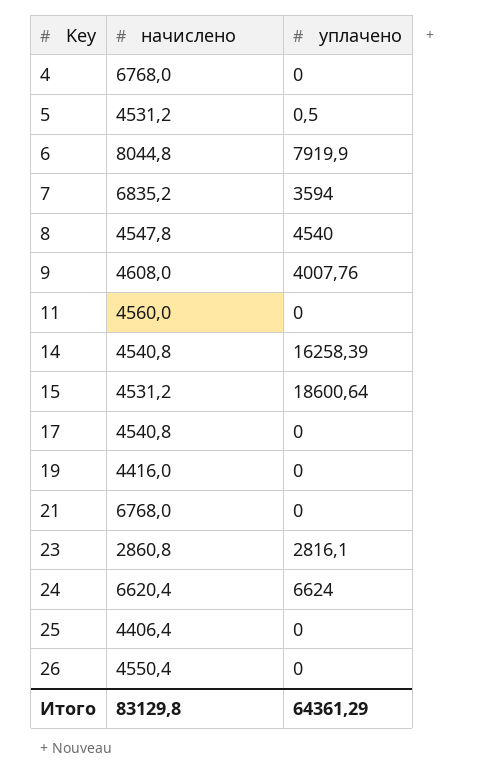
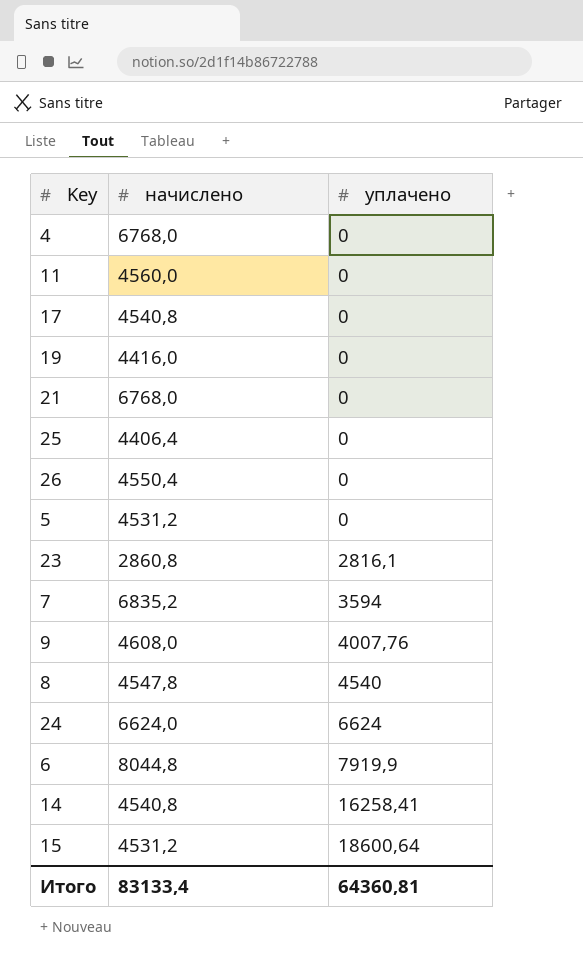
row order: Key ascending -> уплачено ascending
5 | уплачено: 0,5 -> 0
24 | начислено: 6620,4 -> 6624,0
14 | уплачено: 16258,39 -> 16258,41
Итого | начислено: 83129,8 -> 83133,4
Итого | уплачено: 64361,29 -> 64360,81

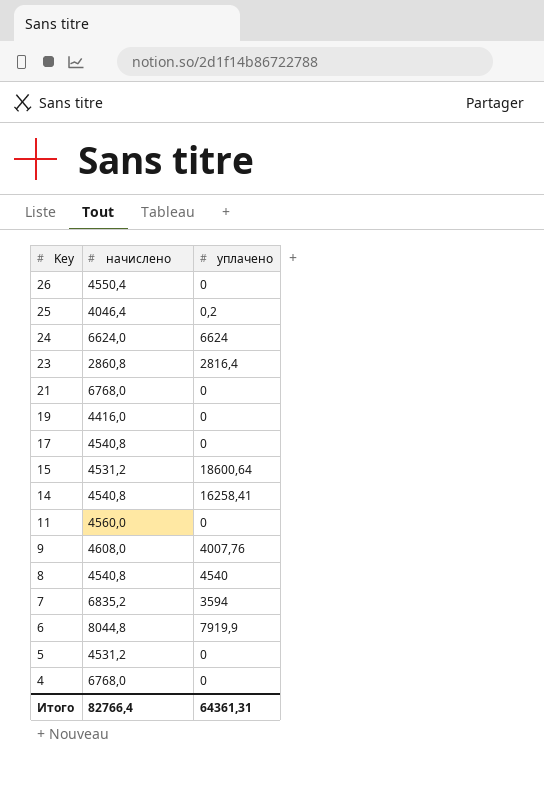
row order: уплачено ascending -> Key descending
25 | начислено: 4406,4 -> 4046,4
25 | уплачено: 0 -> 0,2
23 | уплачено: 2816,1 -> 2816,4
8 | начислено: 4547,8 -> 4540,8
Итого | начислено: 83133,4 -> 82766,4
Итого | уплачено: 64360,81 -> 64361,31

